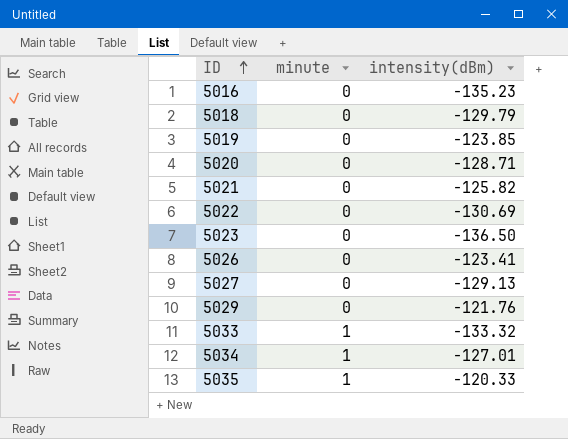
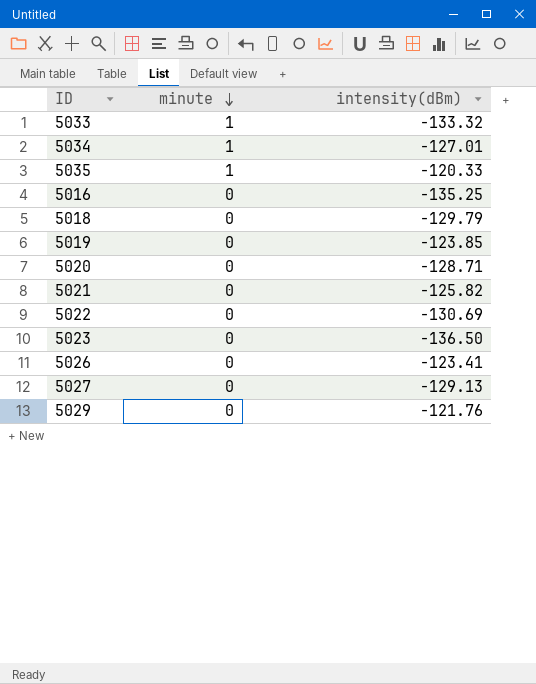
row order: ID ascending -> minute descending
5016 | intensity(dBm): -135.23 -> -135.25

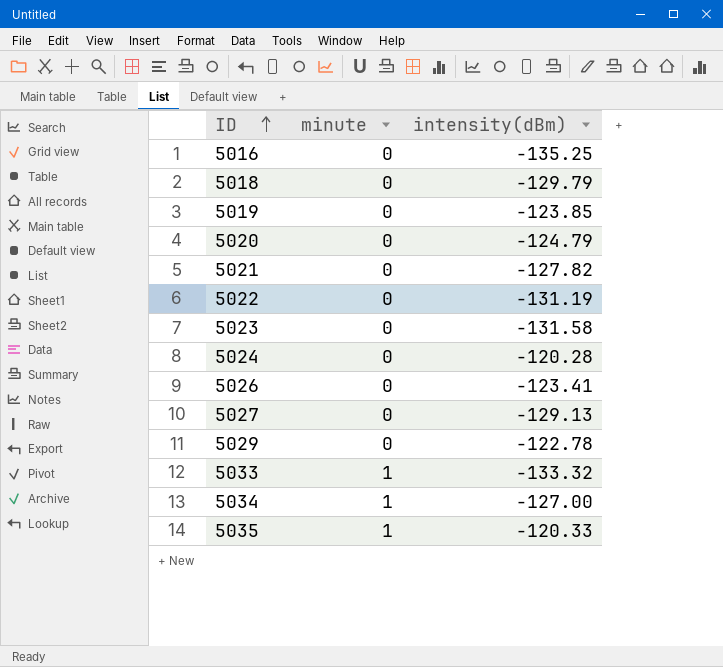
row order: minute descending -> ID ascending
5020 | intensity(dBm): -128.71 -> -124.79
5021 | intensity(dBm): -125.82 -> -127.82
5022 | intensity(dBm): -130.69 -> -131.19
5023 | intensity(dBm): -136.50 -> -131.58
row 5024: none -> 0 | -120.28
5029 | intensity(dBm): -121.76 -> -122.78
5034 | intensity(dBm): -127.01 -> -127.00

